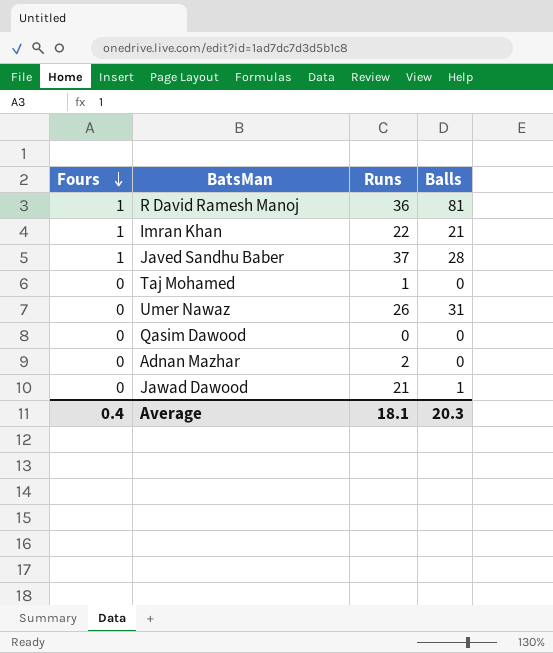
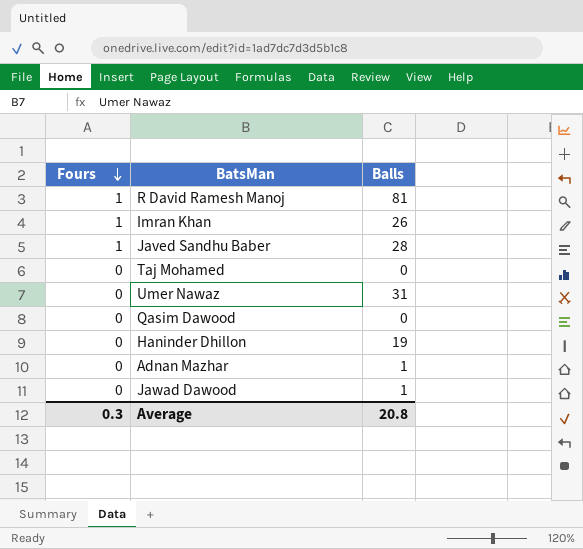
column Runs | position: 3 -> none
Imran Khan | Balls: 21 -> 26
row Haninder Dhillon: none -> 0 | 19
Adnan Mazhar | Balls: 0 -> 1
Average | Fours: 0.4 -> 0.3
Average | Balls: 20.3 -> 20.8

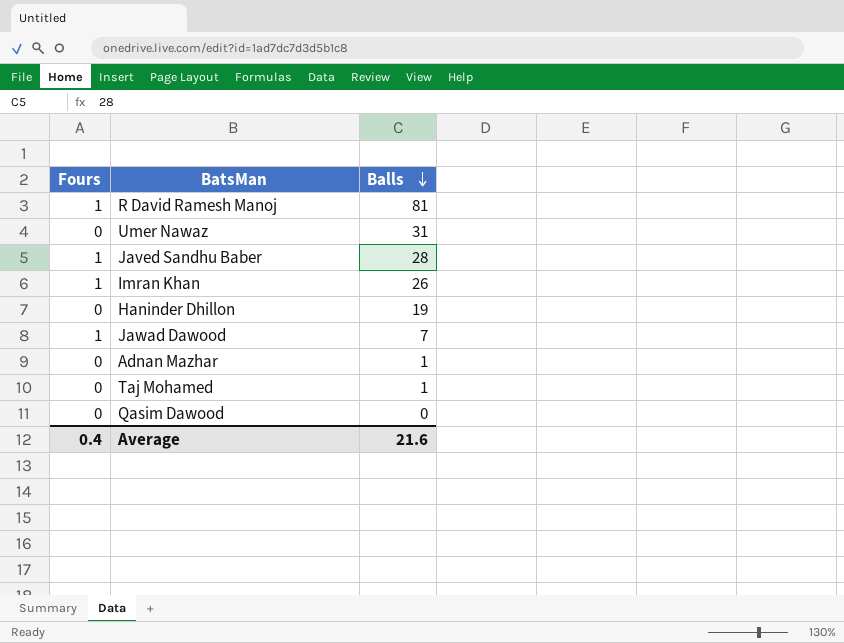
row order: Fours descending -> Balls descending
Jawad Dawood | Fours: 0 -> 1
Jawad Dawood | Balls: 1 -> 7
Taj Mohamed | Balls: 0 -> 1
Average | Fours: 0.3 -> 0.4
Average | Balls: 20.8 -> 21.6

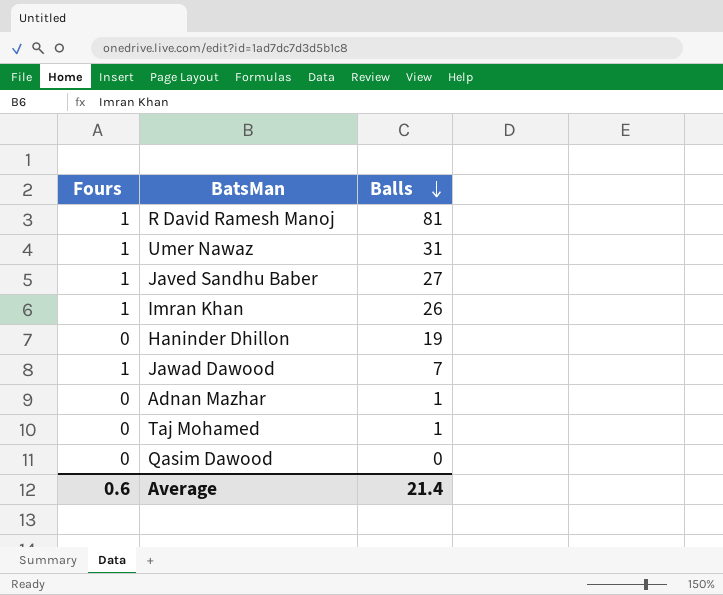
Umer Nawaz | Fours: 0 -> 1
Javed Sandhu Baber | Balls: 28 -> 27
Average | Fours: 0.4 -> 0.6
Average | Balls: 21.6 -> 21.4

